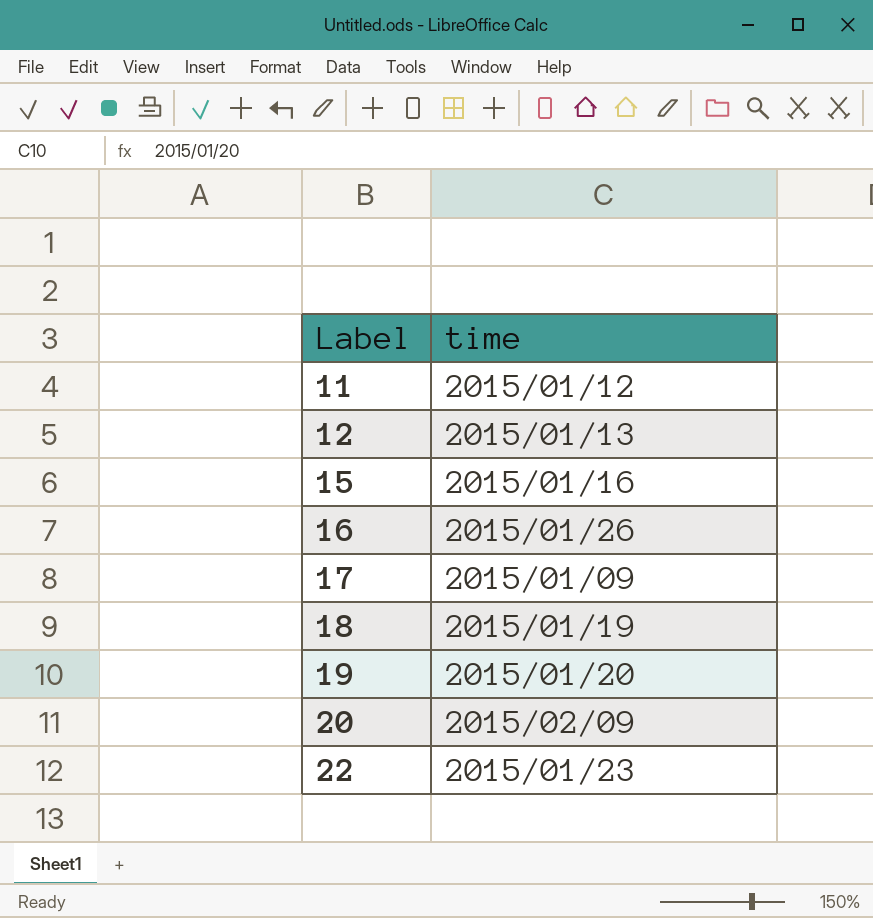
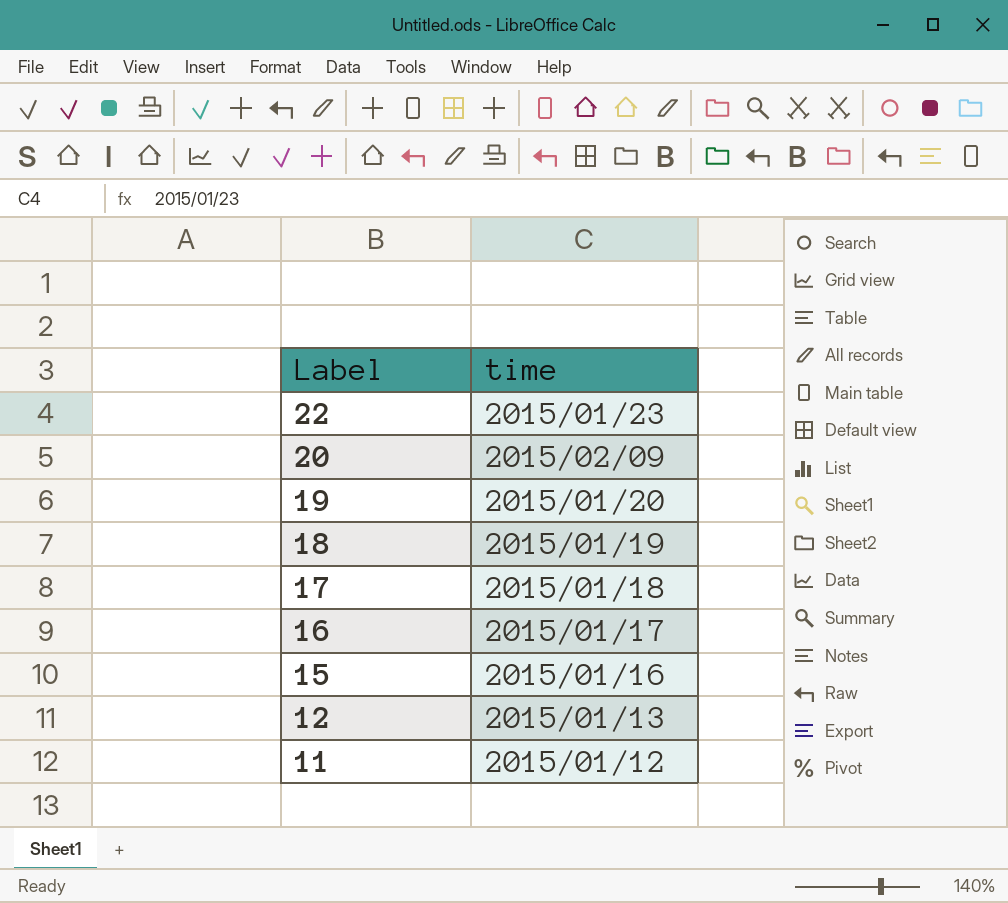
row order: Label ascending -> Label descending
17 | time: 2015/01/09 -> 2015/01/18
16 | time: 2015/01/26 -> 2015/01/17

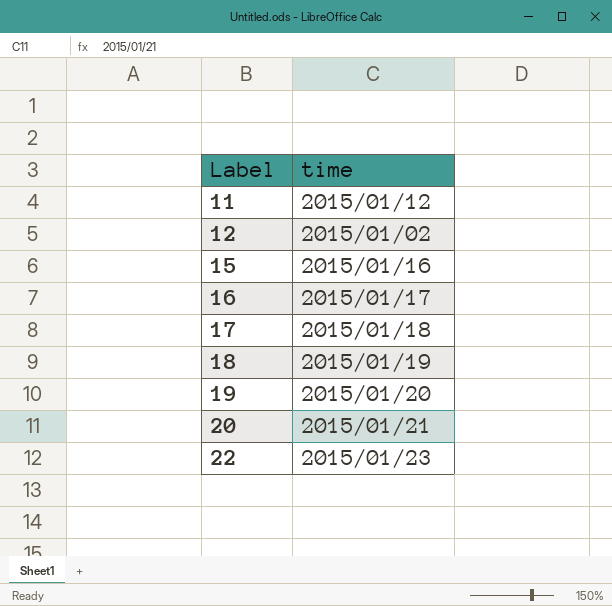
row order: Label descending -> Label ascending
12 | time: 2015/01/13 -> 2015/01/02
20 | time: 2015/02/09 -> 2015/01/21

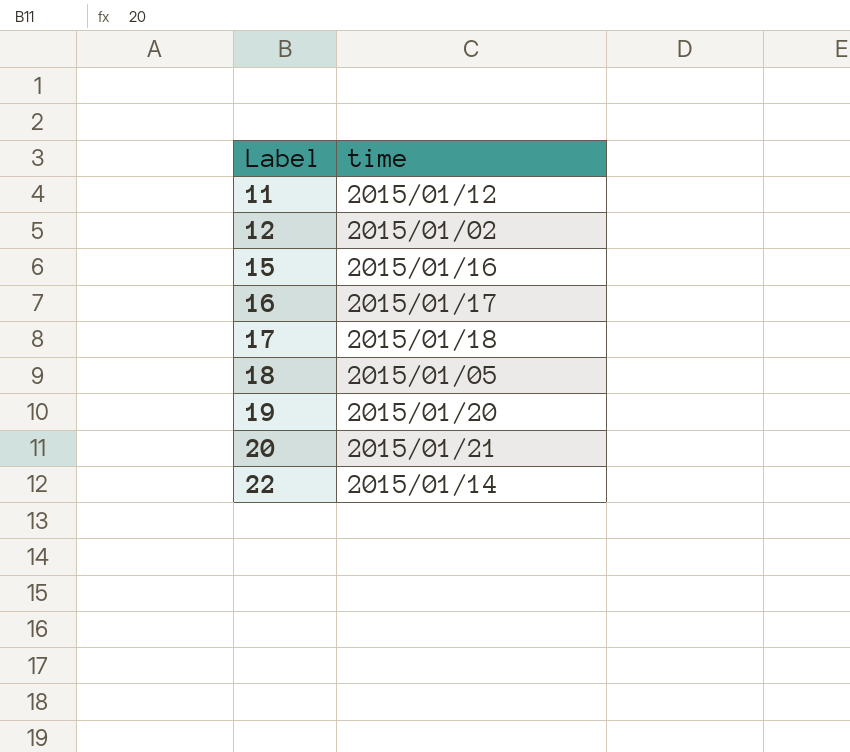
18 | time: 2015/01/19 -> 2015/01/05
22 | time: 2015/01/23 -> 2015/01/14

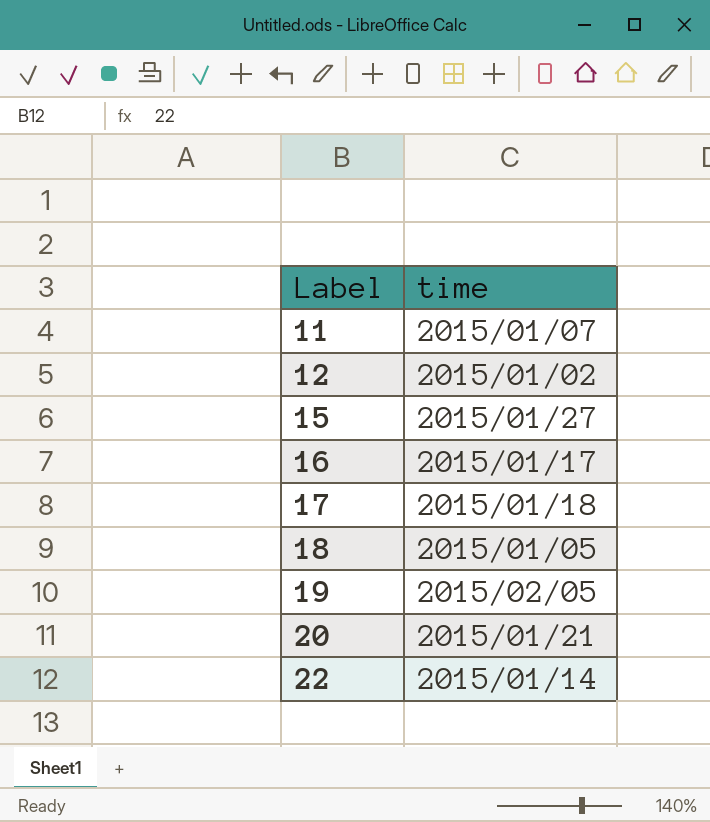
11 | time: 2015/01/12 -> 2015/01/07
15 | time: 2015/01/16 -> 2015/01/27
19 | time: 2015/01/20 -> 2015/02/05

